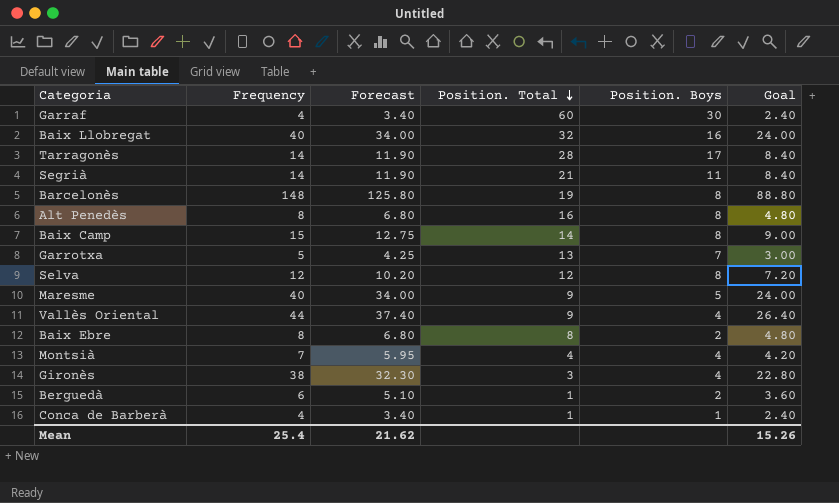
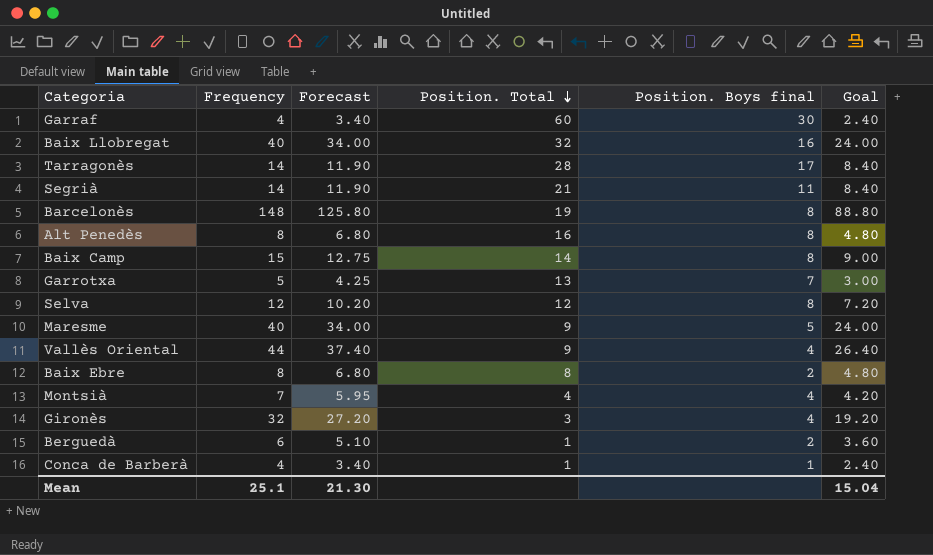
column name: Position. Boys -> Position. Boys final
Gironès | Frequency: 38 -> 32
Gironès | Forecast: 32.30 -> 27.20
Gironès | Goal: 22.80 -> 19.20
Mean | Frequency: 25.4 -> 25.1
Mean | Forecast: 21.62 -> 21.30
Mean | Goal: 15.26 -> 15.04

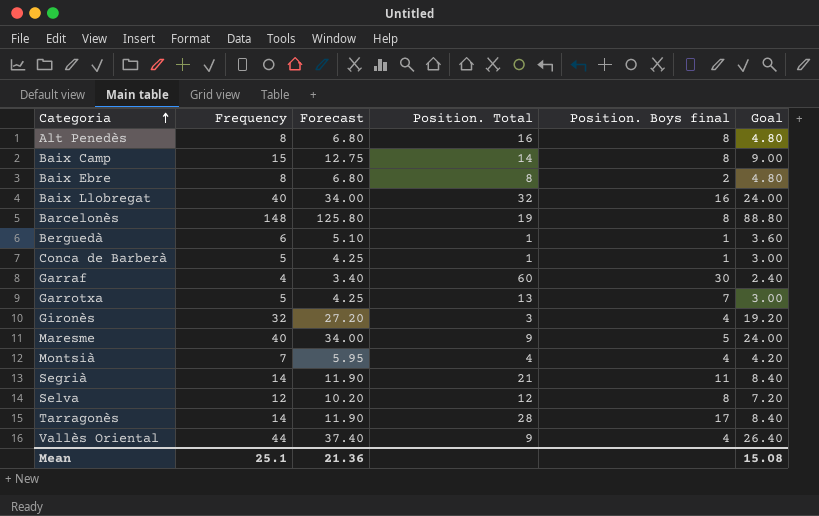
row order: Position. Total descending -> Categoria ascending
Berguedà | Position. Boys final: 2 -> 1
Conca de Barberà | Frequency: 4 -> 5
Conca de Barberà | Forecast: 3.40 -> 4.25
Conca de Barberà | Goal: 2.40 -> 3.00
Mean | Forecast: 21.30 -> 21.36
Mean | Goal: 15.04 -> 15.08

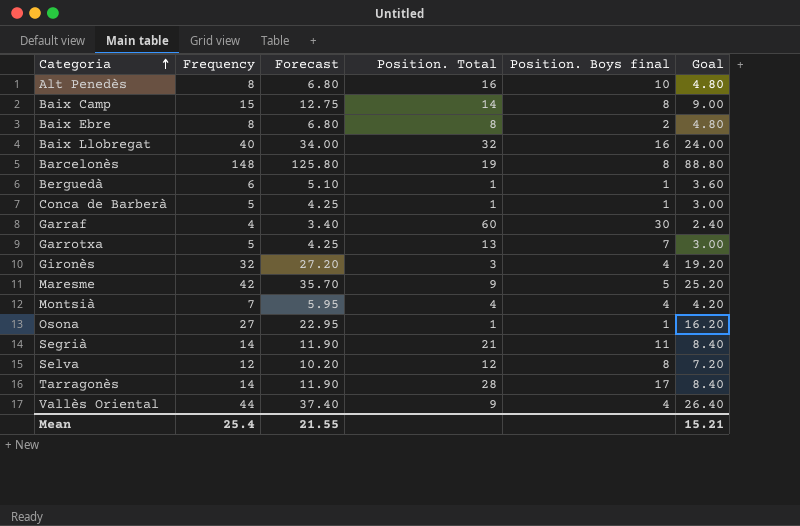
Alt Penedès | Position. Boys final: 8 -> 10
Maresme | Frequency: 40 -> 42
Maresme | Forecast: 34.00 -> 35.70
Maresme | Goal: 24.00 -> 25.20
row Osona: none -> 27 | 22.95 | 1 | 1 | 16.20
Mean | Frequency: 25.1 -> 25.4
Mean | Forecast: 21.36 -> 21.55
Mean | Goal: 15.08 -> 15.21

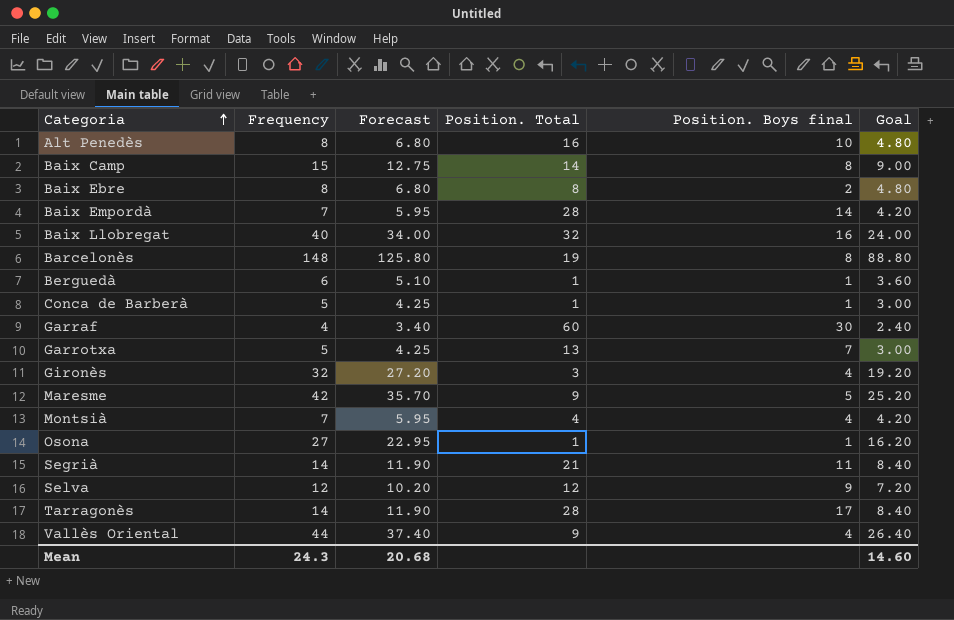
row Baix Empordà: none -> 7 | 5.95 | 28 | 14 | 4.20
Selva | Position. Boys final: 8 -> 9
Mean | Frequency: 25.4 -> 24.3
Mean | Forecast: 21.55 -> 20.68
Mean | Goal: 15.21 -> 14.60

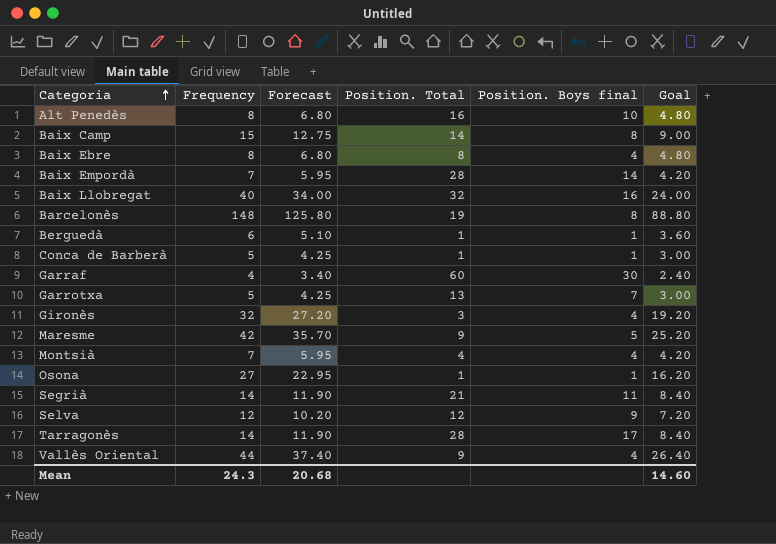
Baix Ebre | Position. Boys final: 2 -> 4

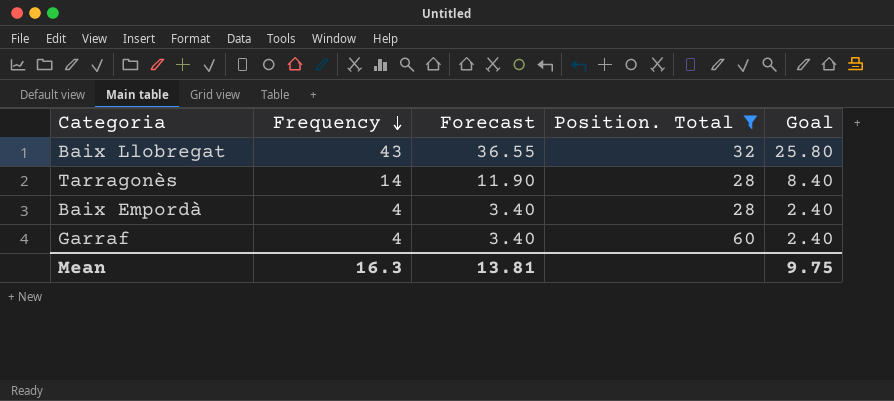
filter: none -> Position. Total >= 28
row order: Categoria ascending -> Frequency descending
column Position. Boys final | position: 5 -> none
Baix Llobregat | Frequency: 40 -> 43
Baix Llobregat | Forecast: 34.00 -> 36.55
Baix Llobregat | Goal: 24.00 -> 25.80
Baix Empordà | Frequency: 7 -> 4
Baix Empordà | Forecast: 5.95 -> 3.40
Baix Empordà | Goal: 4.20 -> 2.40
Mean | Frequency: 24.3 -> 16.3
Mean | Forecast: 20.68 -> 13.81
Mean | Goal: 14.60 -> 9.75

